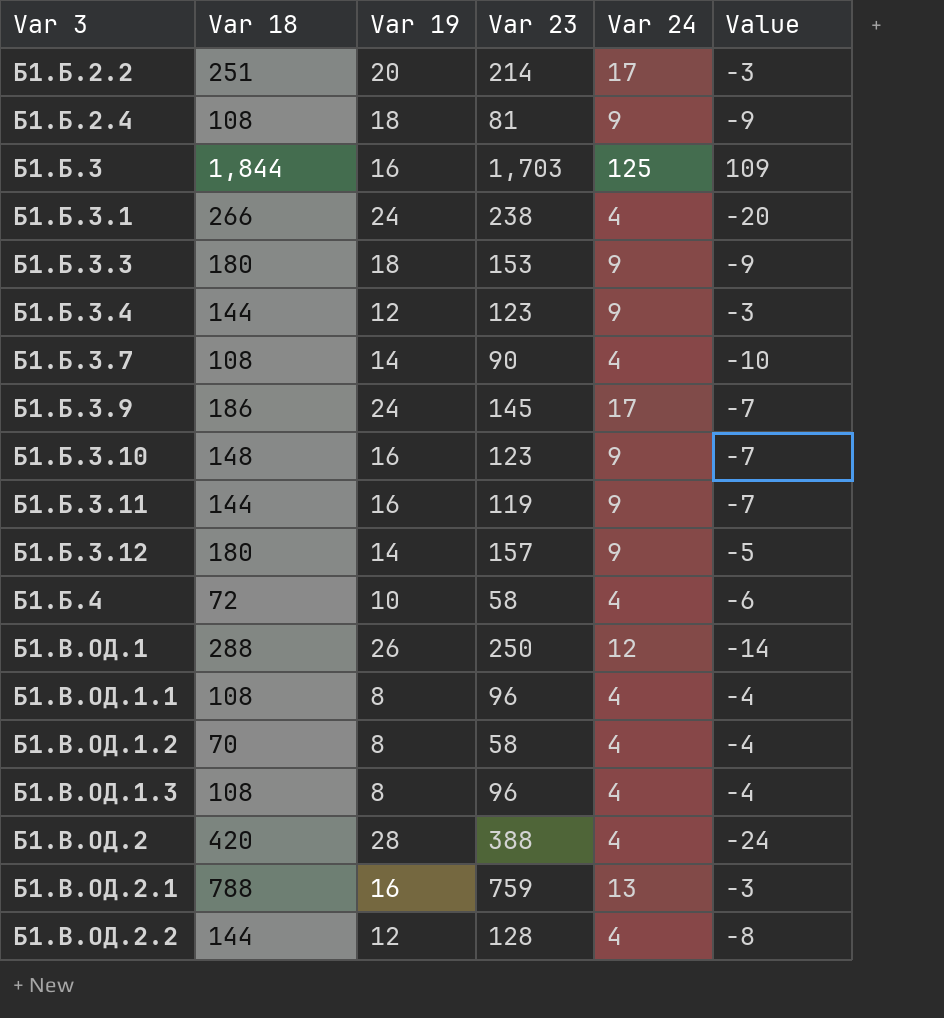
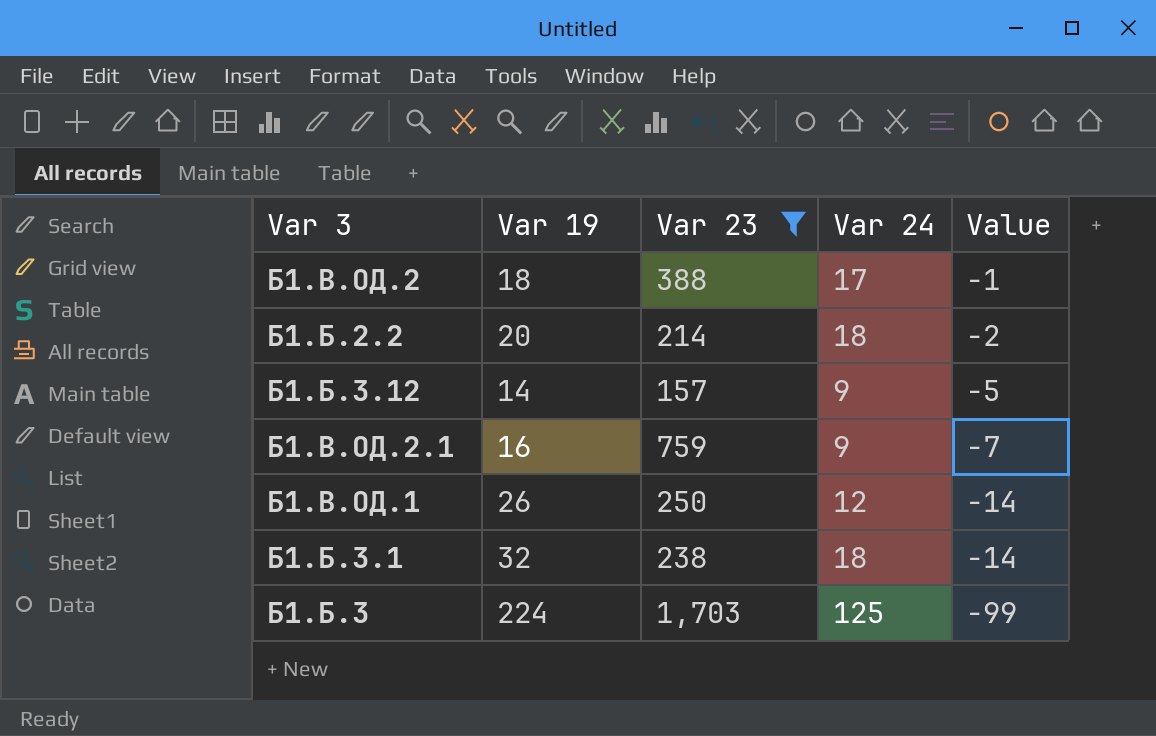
filter: none -> Var 23 >= 157
row order: Var 3 ascending -> Value descending
column Var 18 | formula: [Var 19] + [Var 23] + [Var 24] -> none
Б1.В.ОД.2 | Var 19: 28 -> 18
Б1.В.ОД.2 | Var 24: 4 -> 17
Б1.В.ОД.2 | Value: -24 -> -1
Б1.Б.2.2 | Var 24: 17 -> 18
Б1.Б.2.2 | Value: -3 -> -2
Б1.В.ОД.2.1 | Var 24: 13 -> 9
Б1.В.ОД.2.1 | Value: -3 -> -7
Б1.Б.3.1 | Var 19: 24 -> 32
Б1.Б.3.1 | Var 24: 4 -> 18
Б1.Б.3.1 | Value: -20 -> -14
Б1.Б.3 | Var 19: 16 -> 224
Б1.Б.3 | Value: 109 -> -99

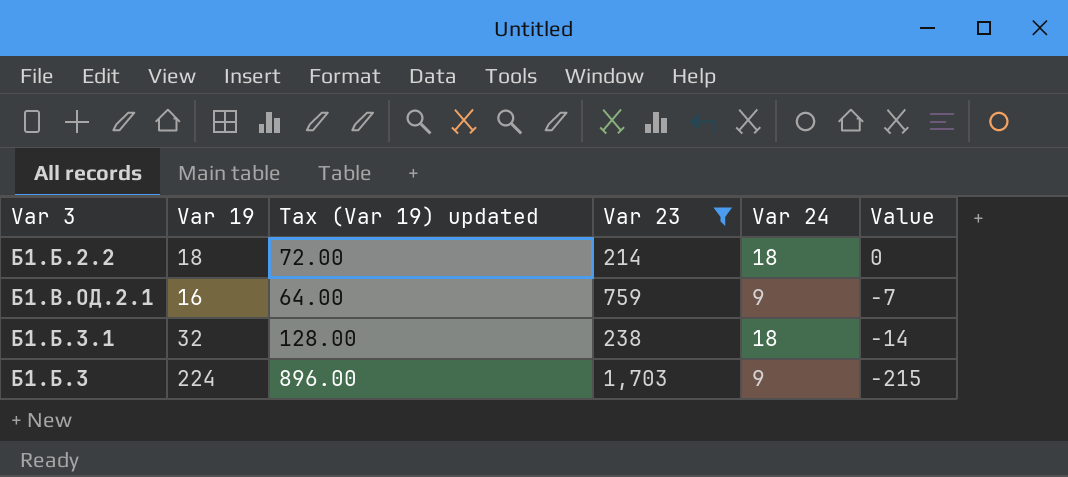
column Tax (Var 19) updated | formula: none -> [Var 19] * 4
row Б1.В.ОД.2: 18 | 388 | 17 | -1 -> none
row Б1.Б.3.12: 14 | 157 | 9 | -5 -> none
row Б1.В.ОД.1: 26 | 250 | 12 | -14 -> none
Б1.Б.2.2 | Var 19: 20 -> 18
Б1.Б.2.2 | Value: -2 -> 0
Б1.Б.3 | Var 24: 125 -> 9
Б1.Б.3 | Value: -99 -> -215

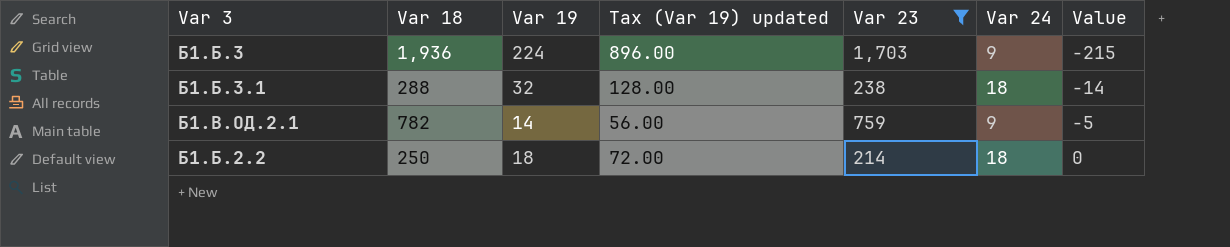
row order: Value descending -> Value ascending
column Var 18 | formula: none -> [Var 19] + [Var 23] + [Var 24]
Б1.В.ОД.2.1 | Var 19: 16 -> 14
Б1.В.ОД.2.1 | Tax (Var 19) updated: 64.00 -> 56.00
Б1.В.ОД.2.1 | Value: -7 -> -5

